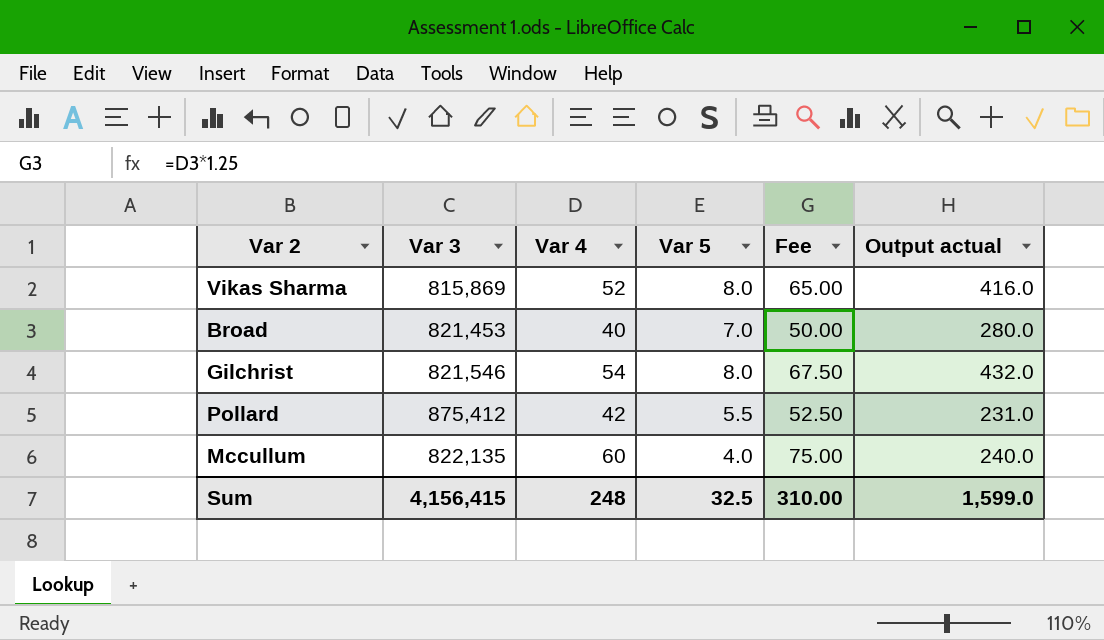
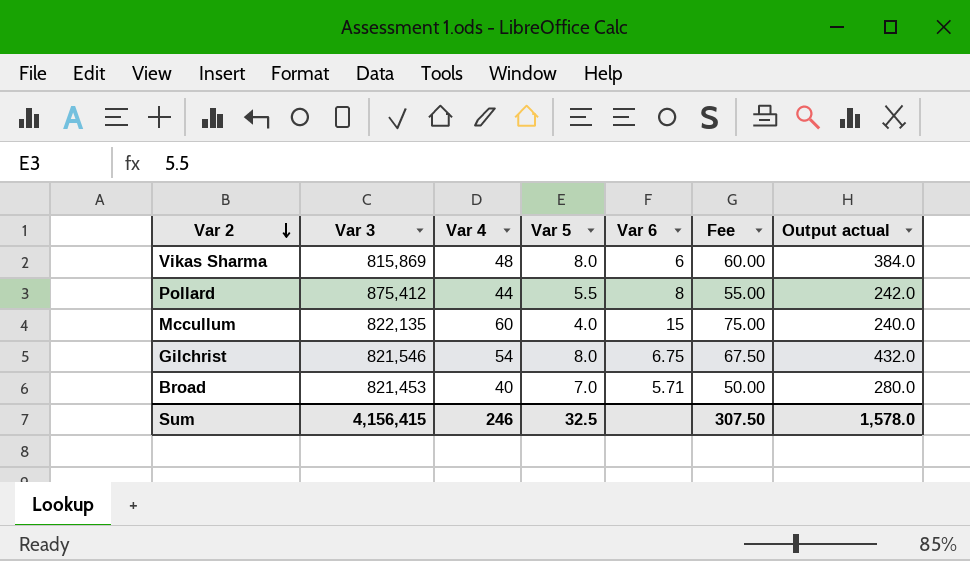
row order: none -> Var 2 descending
column Var 6 | formula: none -> [Var 4] / [Var 5]
Vikas Sharma | Var 4: 52 -> 48
Vikas Sharma | Fee: 65.00 -> 60.00
Vikas Sharma | Output actual: 416.0 -> 384.0
Pollard | Var 4: 42 -> 44
Pollard | Fee: 52.50 -> 55.00
Pollard | Output actual: 231.0 -> 242.0
Sum | Var 4: 248 -> 246
Sum | Fee: 310.00 -> 307.50
Sum | Output actual: 1,599.0 -> 1,578.0

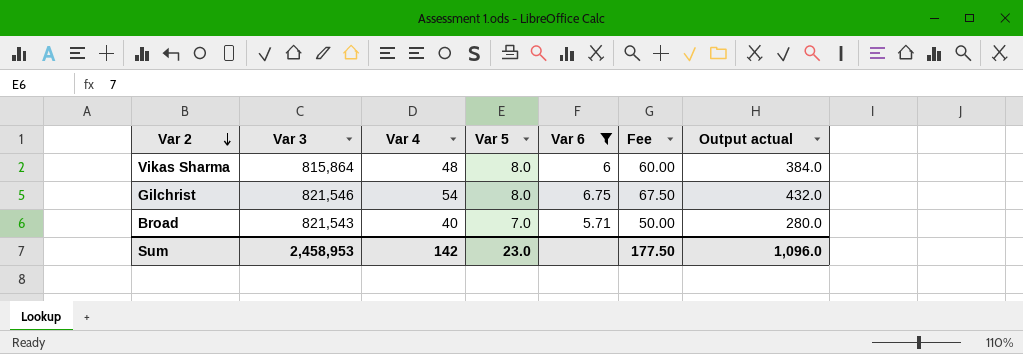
filter: none -> Var 6 <= 6.75
Vikas Sharma | Var 3: 815,869 -> 815,864
Broad | Var 3: 821,453 -> 821,543
Sum | Var 3: 4,156,415 -> 2,458,953
Sum | Var 4: 246 -> 142
Sum | Var 5: 32.5 -> 23.0
Sum | Fee: 307.50 -> 177.50
Sum | Output actual: 1,578.0 -> 1,096.0

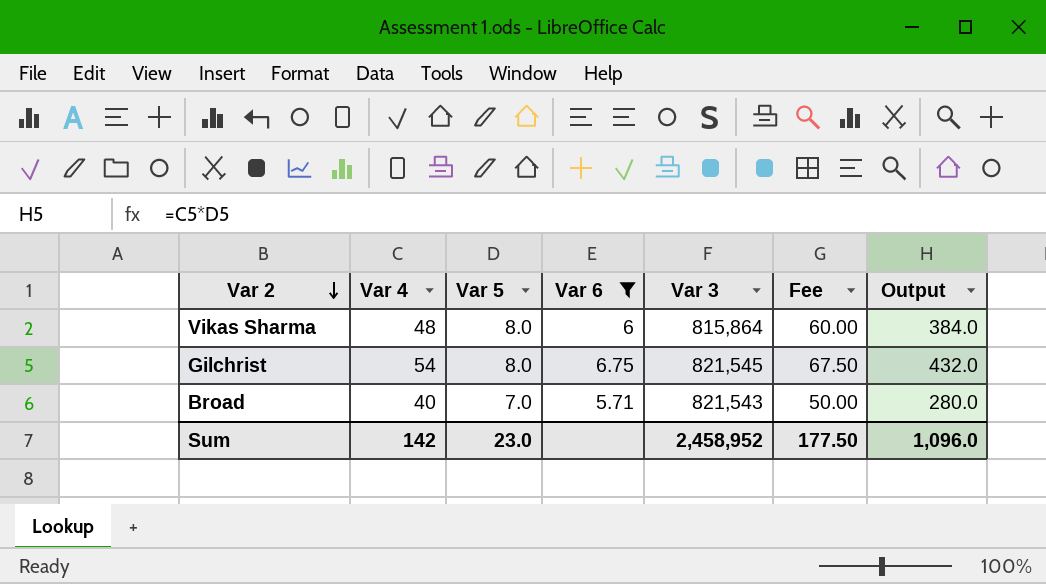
column Var 3 | position: 2 -> 5
column name: Output actual -> Output
Gilchrist | Var 3: 821,546 -> 821,545
Sum | Var 3: 2,458,953 -> 2,458,952

